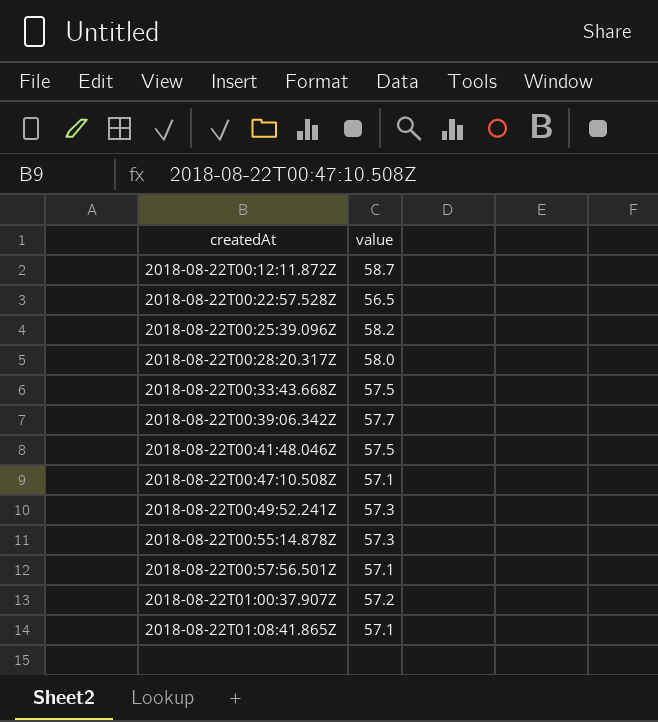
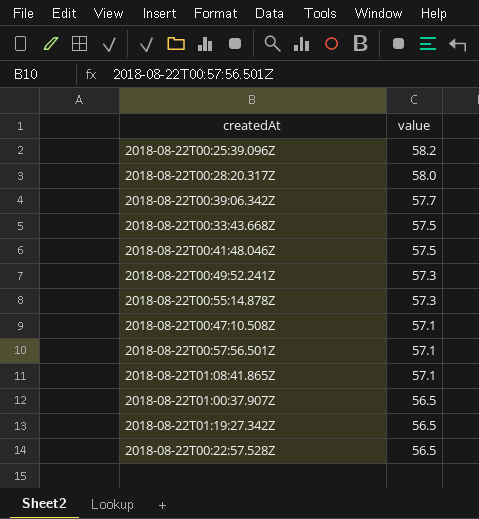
row order: createdAt ascending -> value descending
row 2018-08-22T00:12:11.872Z: 58.7 -> none
2018-08-22T01:00:37.907Z | value: 57.2 -> 56.5
row 2018-08-22T01:19:27.342Z: none -> 56.5

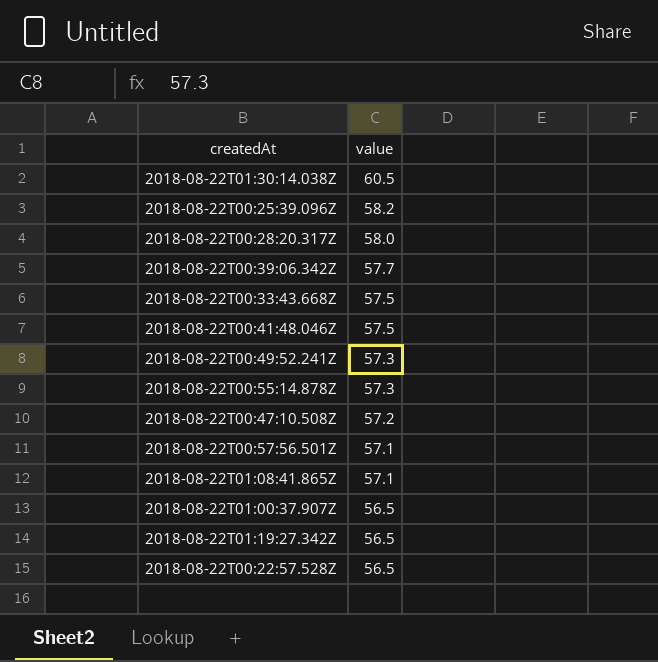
row 2018-08-22T01:30:14.038Z: none -> 60.5
2018-08-22T00:47:10.508Z | value: 57.1 -> 57.2

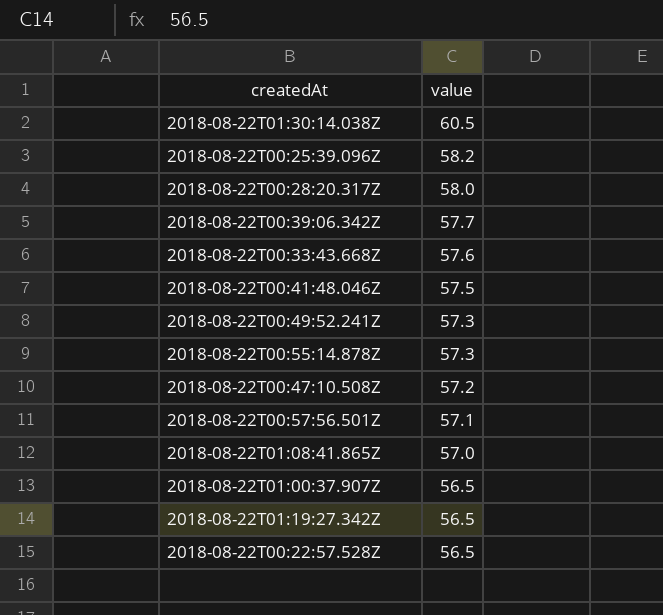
2018-08-22T00:33:43.668Z | value: 57.5 -> 57.6
2018-08-22T01:08:41.865Z | value: 57.1 -> 57.0

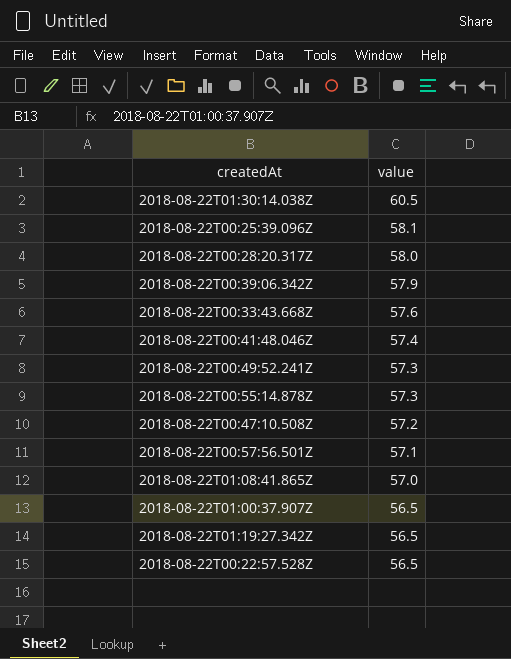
2018-08-22T00:25:39.096Z | value: 58.2 -> 58.1
2018-08-22T00:39:06.342Z | value: 57.7 -> 57.9
2018-08-22T00:41:48.046Z | value: 57.5 -> 57.4

